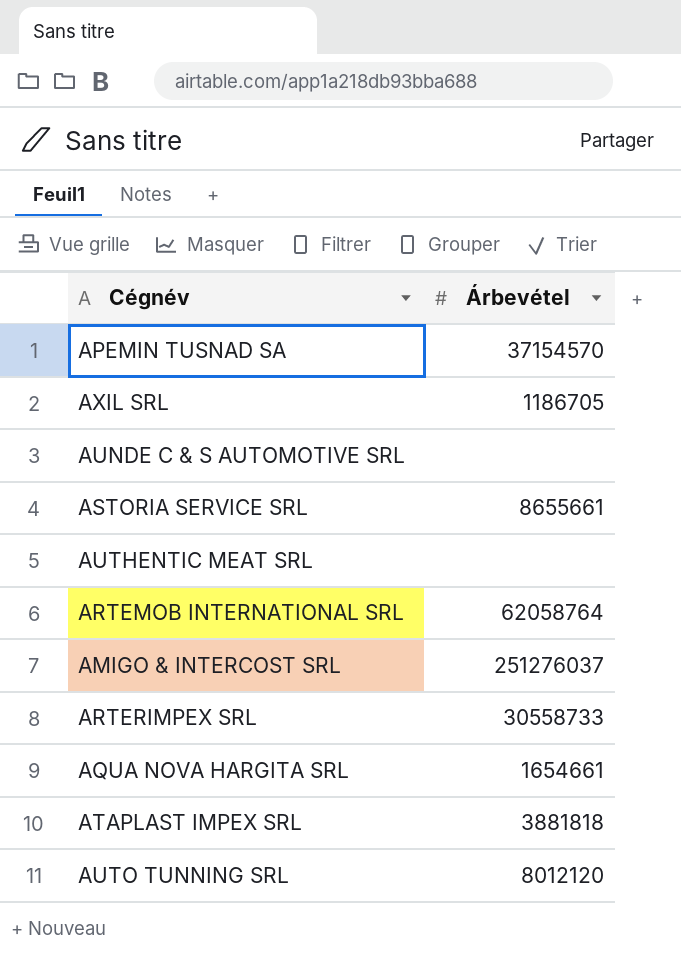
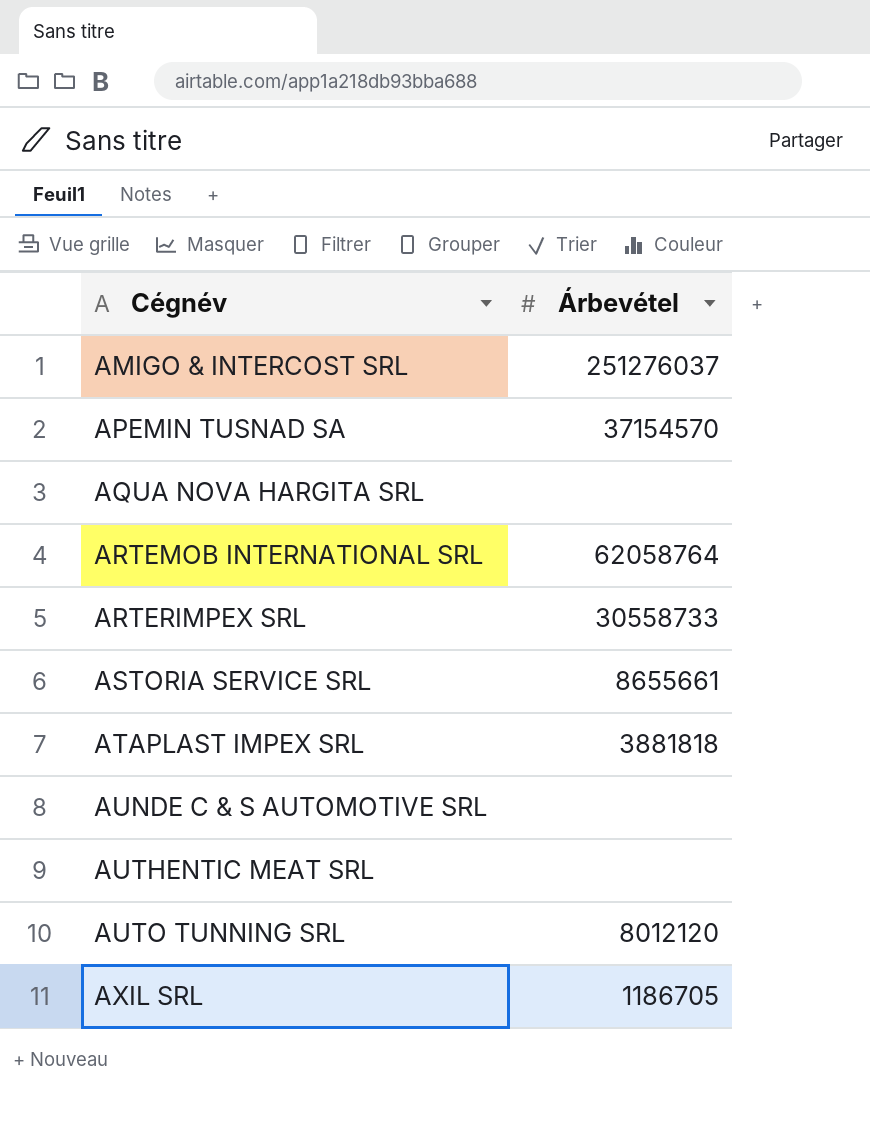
row order: none -> Cégnév ascending
AQUA NOVA HARGITA SRL | Árbevétel: 1654661 -> none

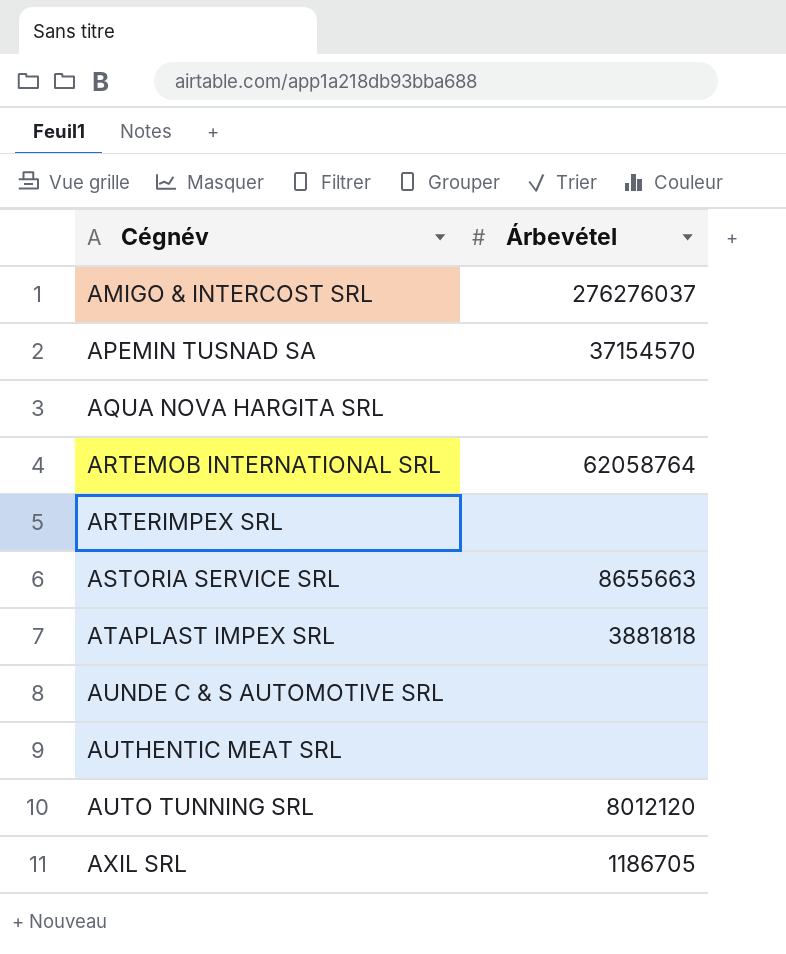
AMIGO & INTERCOST SRL | Árbevétel: 251276037 -> 276276037
ARTERIMPEX SRL | Árbevétel: 30558733 -> none
ASTORIA SERVICE SRL | Árbevétel: 8655661 -> 8655663

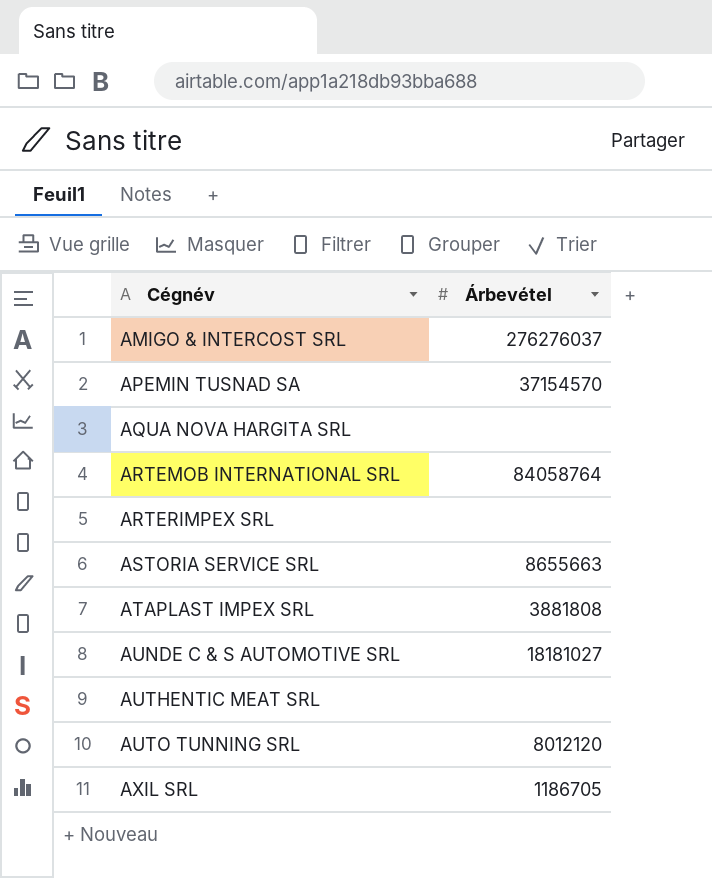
ARTEMOB INTERNATIONAL SRL | Árbevétel: 62058764 -> 84058764
ATAPLAST IMPEX SRL | Árbevétel: 3881818 -> 3881808
AUNDE C & S AUTOMOTIVE SRL | Árbevétel: none -> 18181027

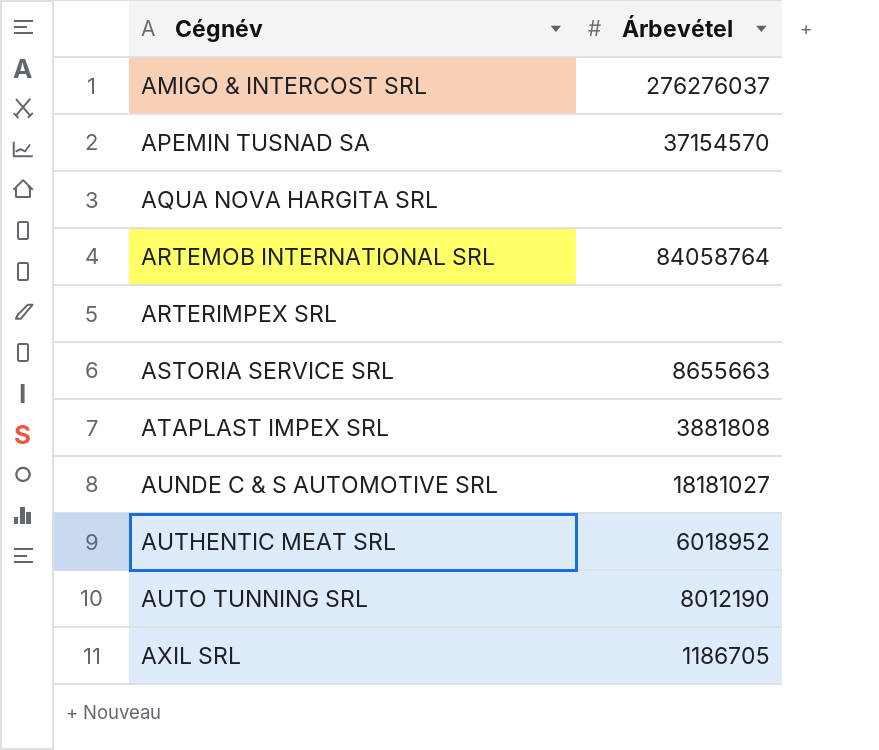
AUTHENTIC MEAT SRL | Árbevétel: none -> 6018952
AUTO TUNNING SRL | Árbevétel: 8012120 -> 8012190

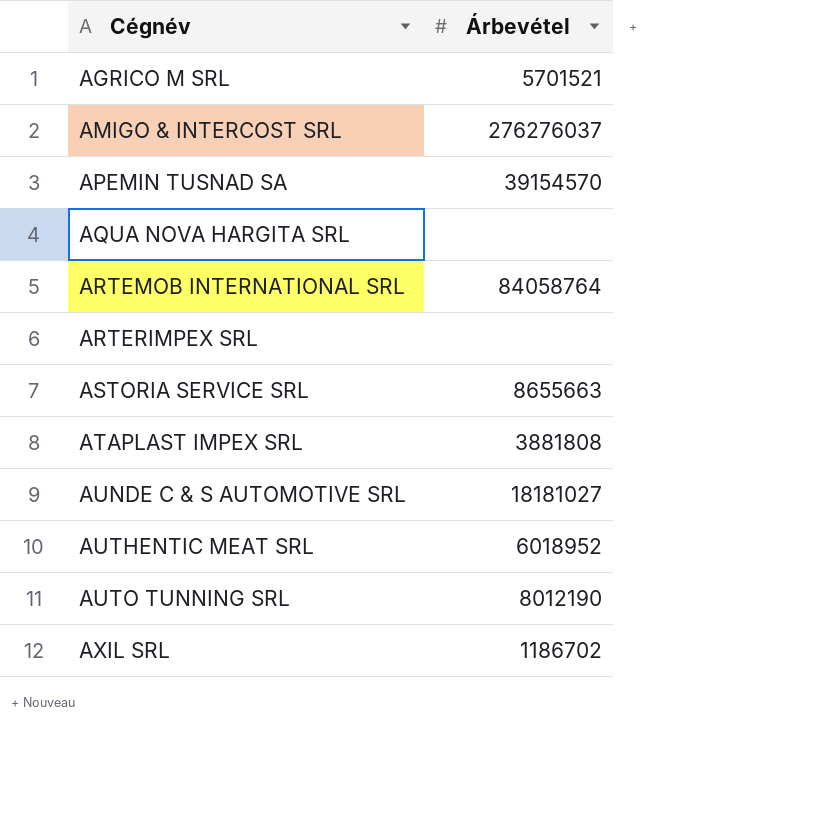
row AGRICO M SRL: none -> 5701521
APEMIN TUSNAD SA | Árbevétel: 37154570 -> 39154570
AXIL SRL | Árbevétel: 1186705 -> 1186702

